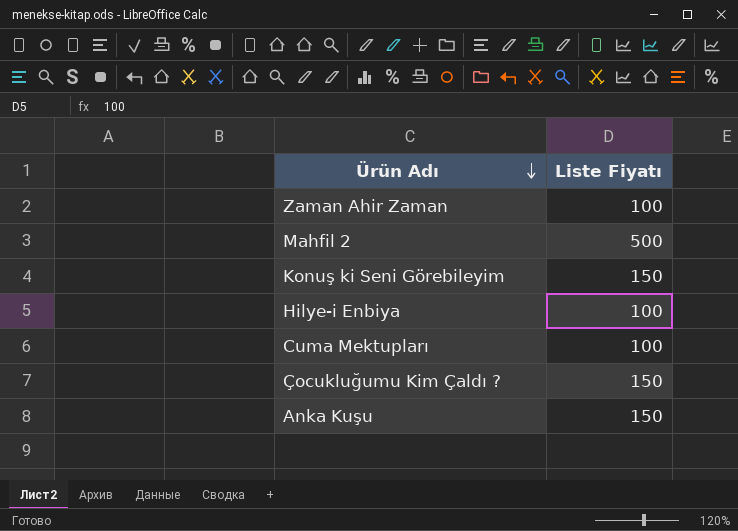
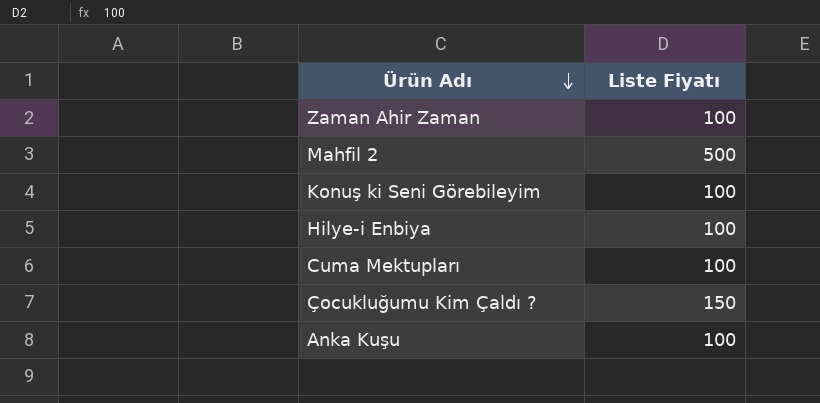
Konuş ki Seni Görebileyim | Liste Fiyatı: 150 -> 100
Anka Kuşu | Liste Fiyatı: 150 -> 100

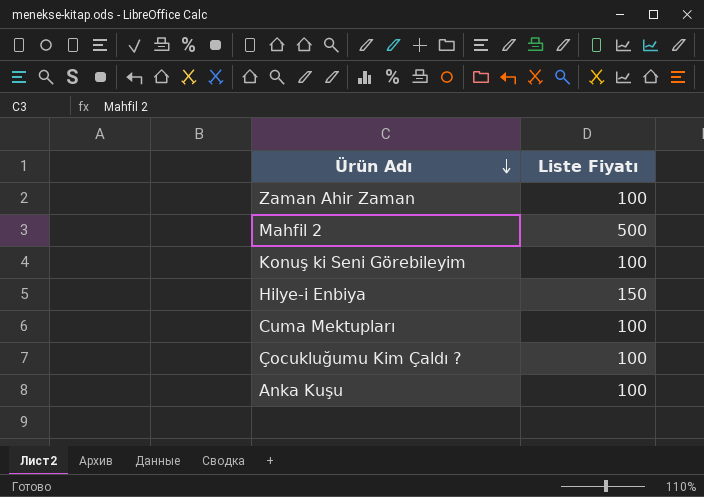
Hilye-i Enbiya | Liste Fiyatı: 100 -> 150
Çocukluğumu Kim Çaldı ? | Liste Fiyatı: 150 -> 100

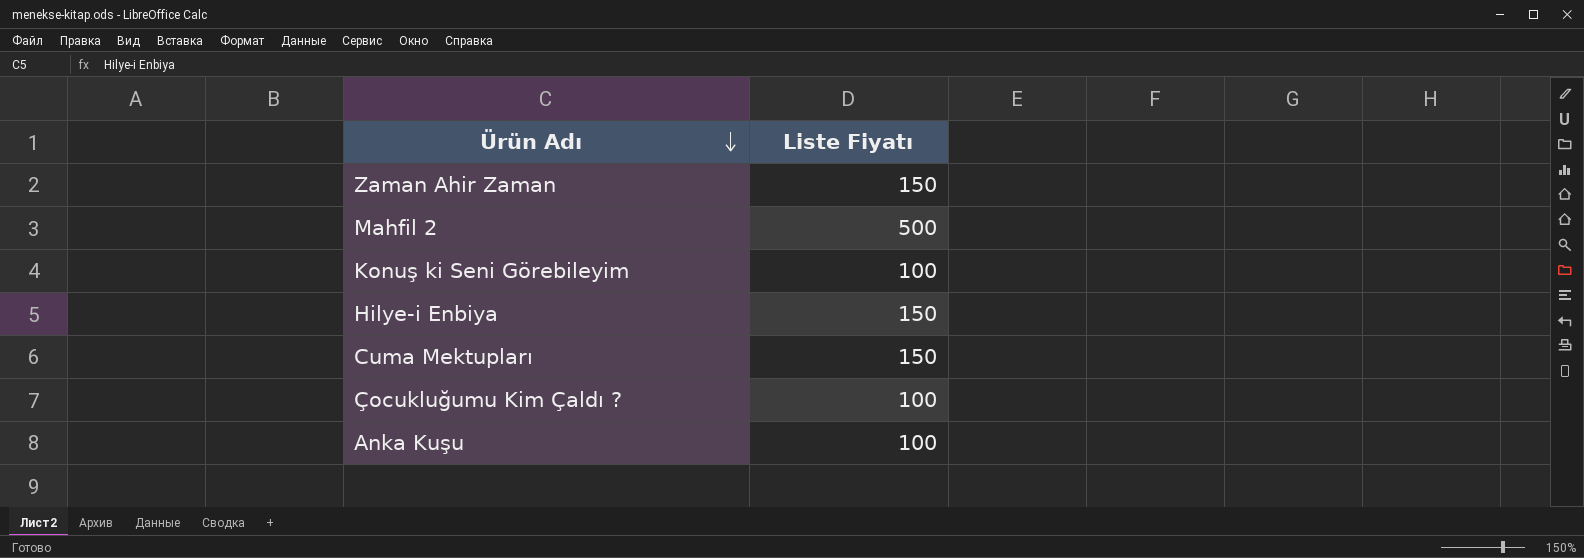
Zaman Ahir Zaman | Liste Fiyatı: 100 -> 150
Cuma Mektupları | Liste Fiyatı: 100 -> 150

